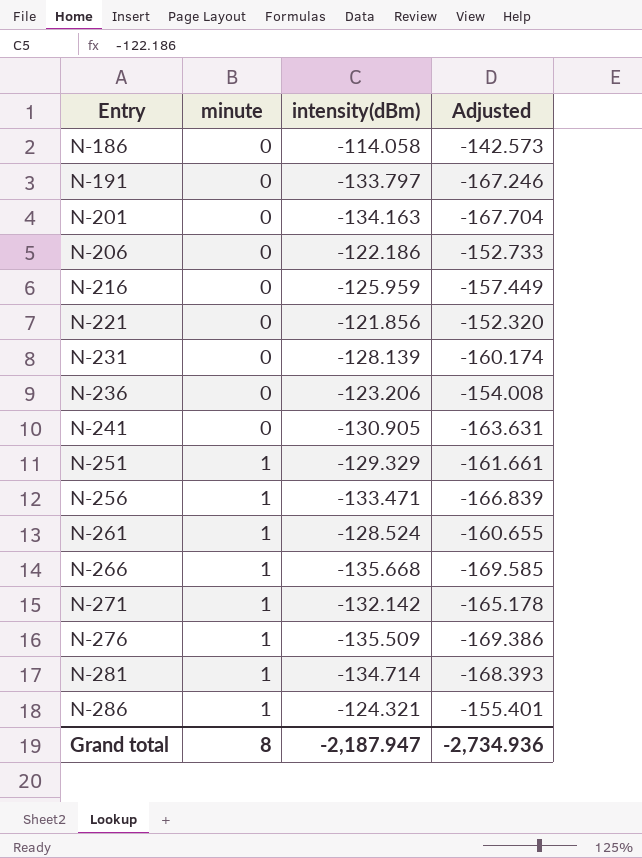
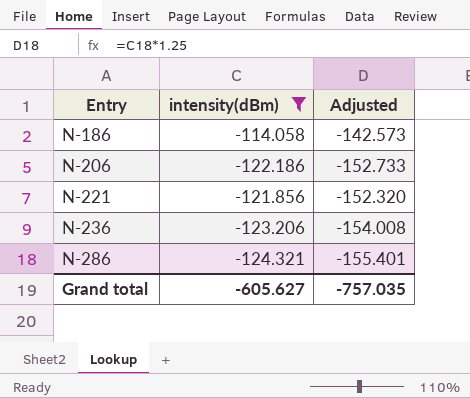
filter: none -> intensity(dBm) >= -124.321
column minute | position: 2 -> none
Grand total | intensity(dBm): -2,187.947 -> -605.627
Grand total | Adjusted: -2,734.936 -> -757.035

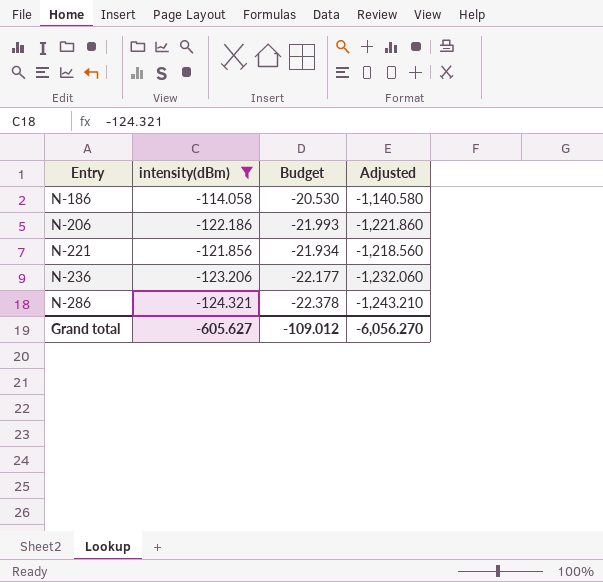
column Budget | formula: none -> [intensity(dBm)] * 0.18
column Adjusted | formula: [intensity(dBm)] * 1.25 -> [intensity(dBm)] * 10
Grand total | Adjusted: -757.035 -> -6,056.270

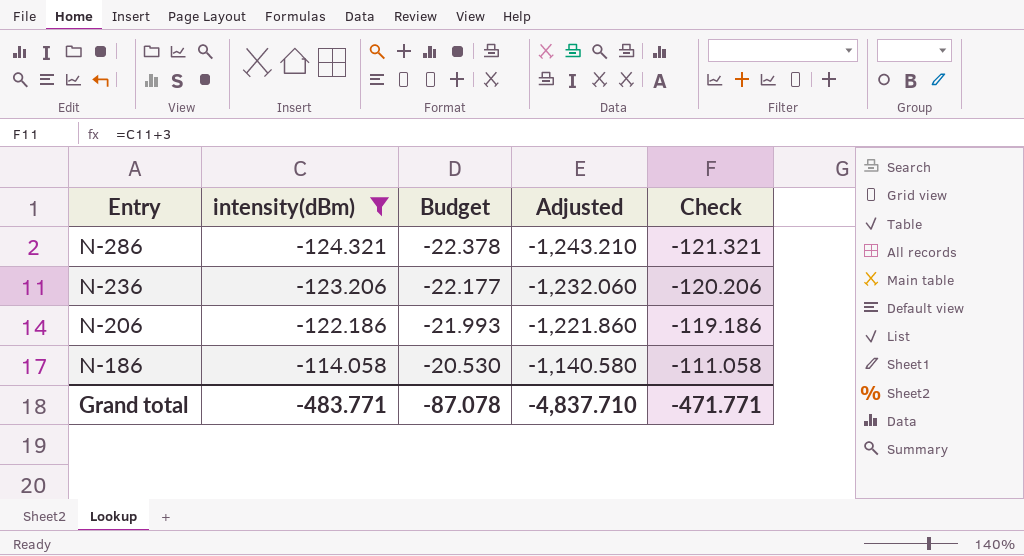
row order: Entry ascending -> Entry descending
column Check | formula: none -> [intensity(dBm)] + 3
row N-221: -121.856 | -21.934 | -1,218.560 -> none
Grand total | intensity(dBm): -605.627 -> -483.771
Grand total | Budget: -109.012 -> -87.078
Grand total | Adjusted: -6,056.270 -> -4,837.710

